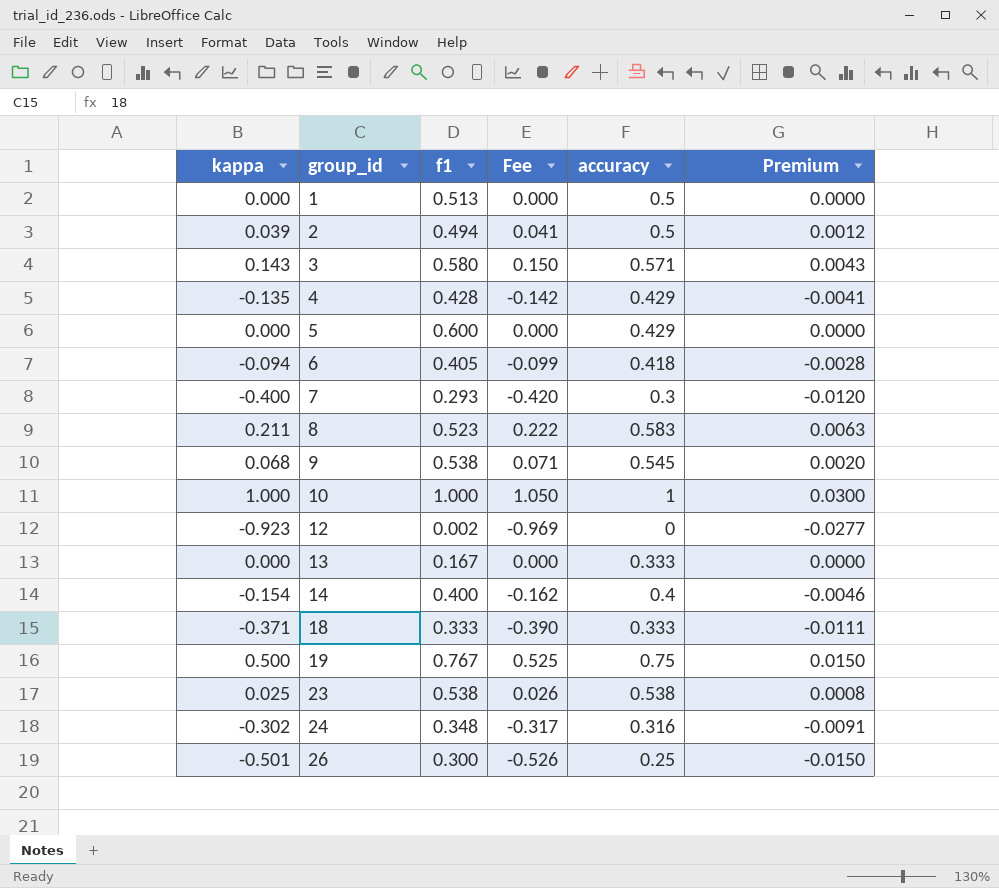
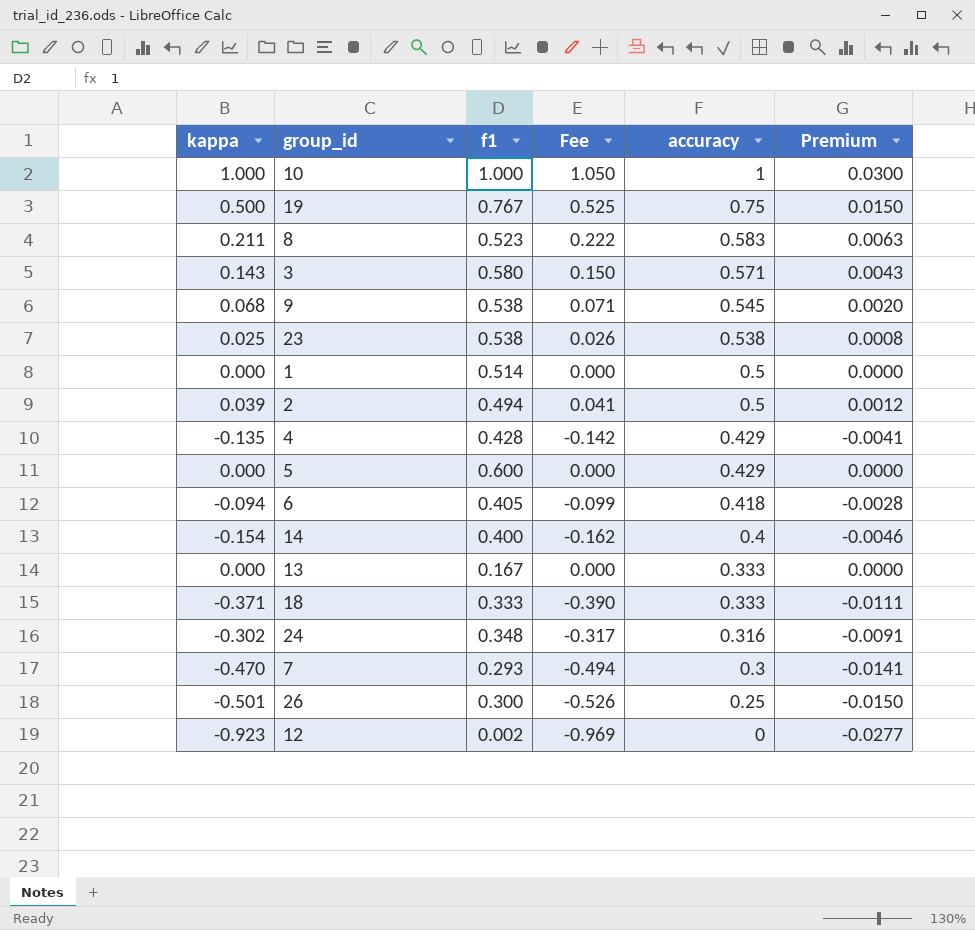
row order: group_id ascending -> accuracy descending
1 | f1: 0.513 -> 0.514
7 | kappa: -0.400 -> -0.470
7 | Fee: -0.420 -> -0.494
7 | Premium: -0.0120 -> -0.0141

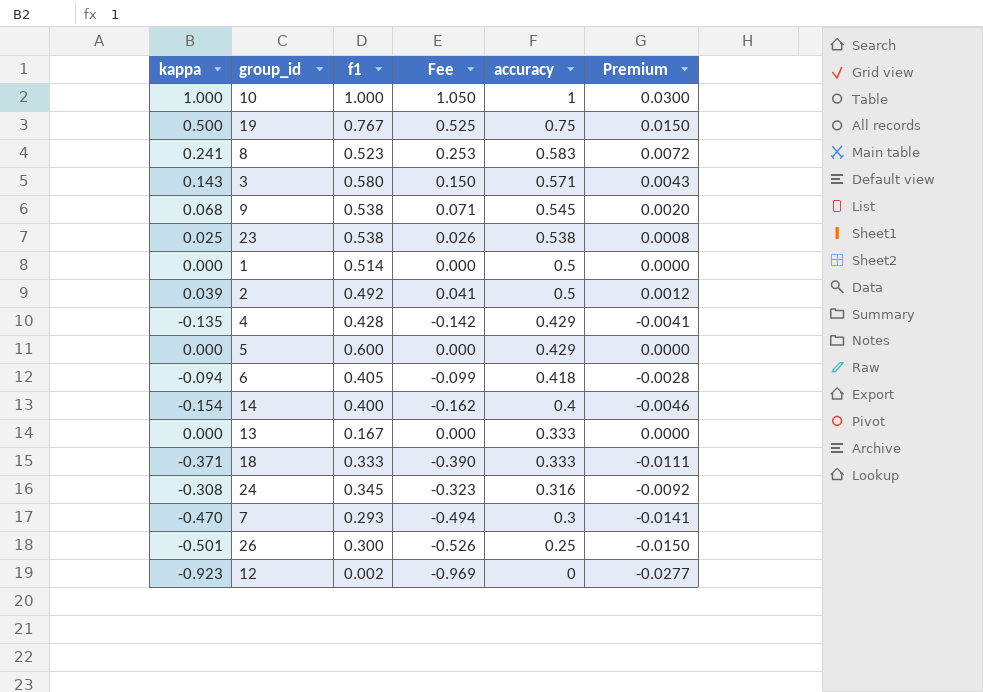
8 | kappa: 0.211 -> 0.241
8 | Fee: 0.222 -> 0.253
8 | Premium: 0.0063 -> 0.0072
2 | f1: 0.494 -> 0.492
24 | kappa: -0.302 -> -0.308
24 | f1: 0.348 -> 0.345
24 | Fee: -0.317 -> -0.323
24 | Premium: -0.0091 -> -0.0092

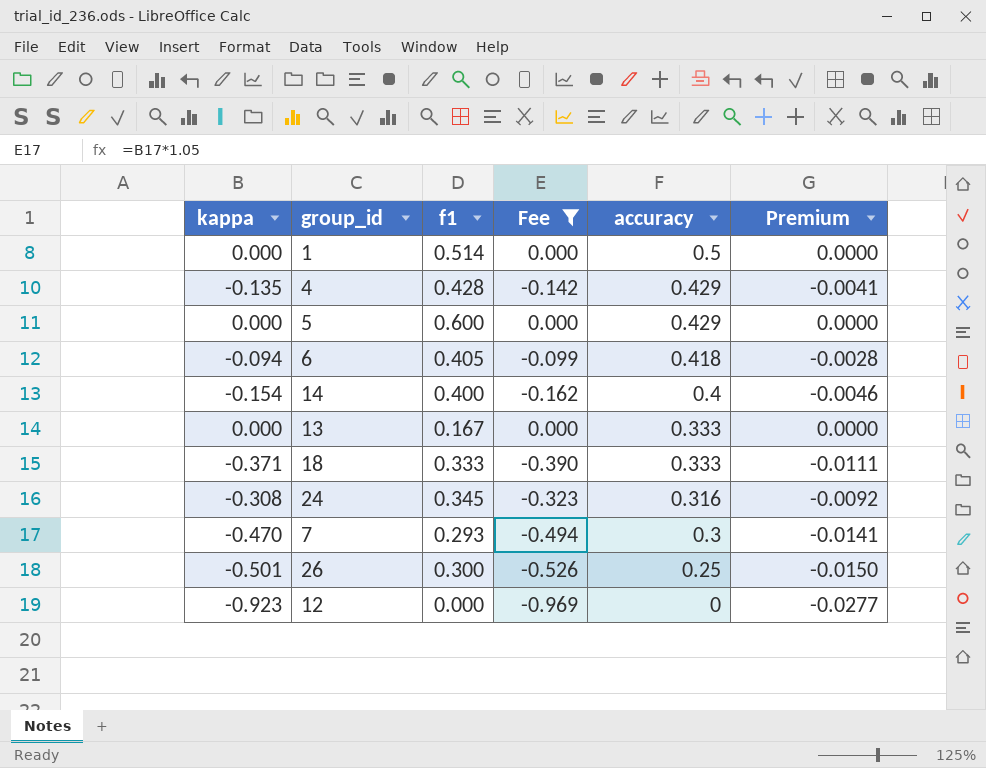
filter: none -> Fee <= 0.000
12 | f1: 0.002 -> 0.000

